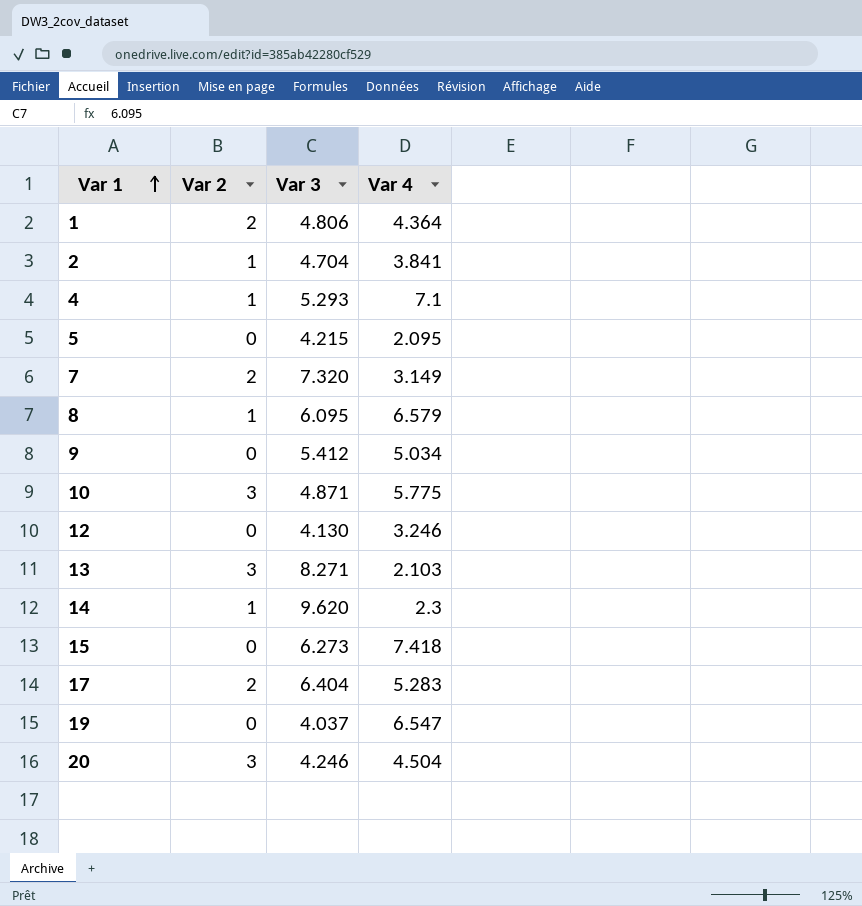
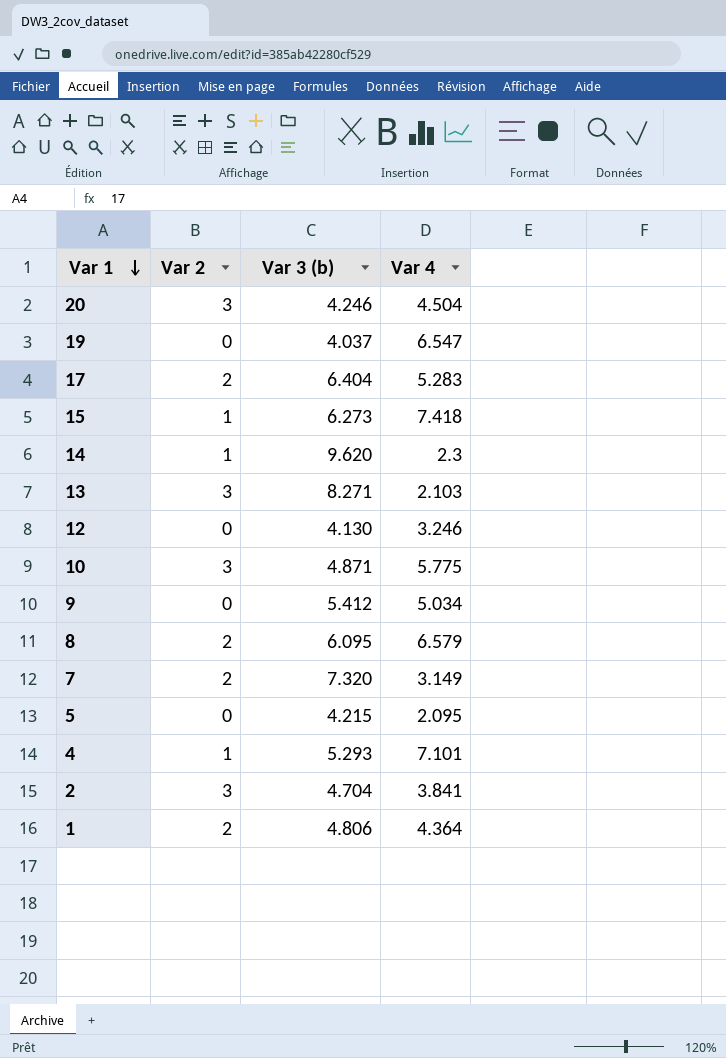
row order: Var 1 ascending -> Var 1 descending
column name: Var 3 -> Var 3 (b)
15 | Var 2: 0 -> 1
8 | Var 2: 1 -> 2
4 | Var 4: 7.1 -> 7.101
2 | Var 2: 1 -> 3

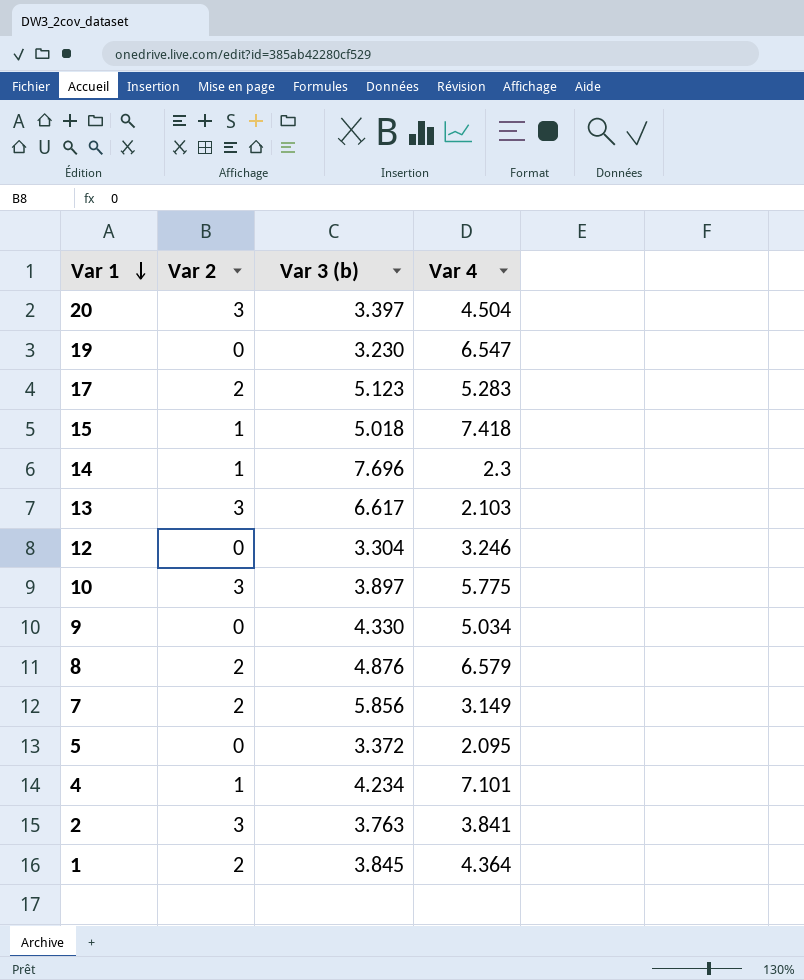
20 | Var 3 (b): 4.246 -> 3.397
19 | Var 3 (b): 4.037 -> 3.230
17 | Var 3 (b): 6.404 -> 5.123
15 | Var 3 (b): 6.273 -> 5.018
14 | Var 3 (b): 9.620 -> 7.696
13 | Var 3 (b): 8.271 -> 6.617
12 | Var 3 (b): 4.130 -> 3.304
10 | Var 3 (b): 4.871 -> 3.897
9 | Var 3 (b): 5.412 -> 4.330
8 | Var 3 (b): 6.095 -> 4.876
7 | Var 3 (b): 7.320 -> 5.856
5 | Var 3 (b): 4.215 -> 3.372
4 | Var 3 (b): 5.293 -> 4.234
2 | Var 3 (b): 4.704 -> 3.763
1 | Var 3 (b): 4.806 -> 3.845

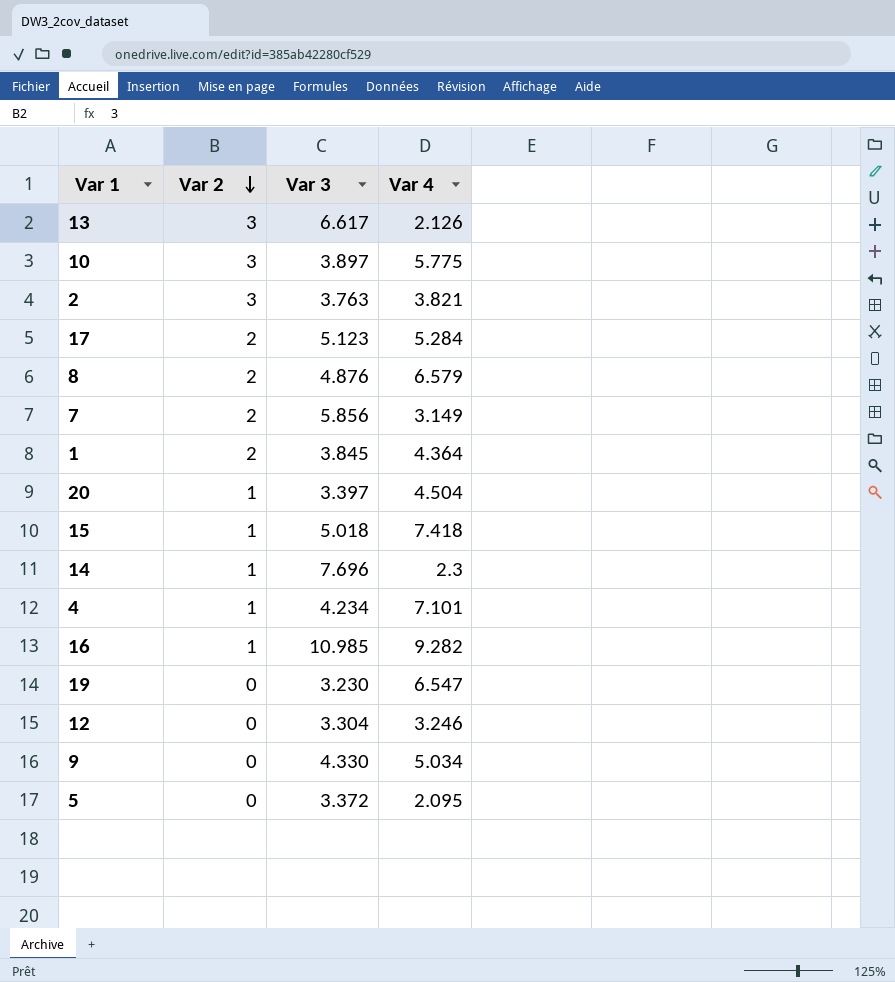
row order: Var 1 descending -> Var 2 descending
column name: Var 3 (b) -> Var 3
13 | Var 4: 2.103 -> 2.126
2 | Var 4: 3.841 -> 3.821
17 | Var 4: 5.283 -> 5.284
20 | Var 2: 3 -> 1
row 16: none -> 1 | 10.985 | 9.282

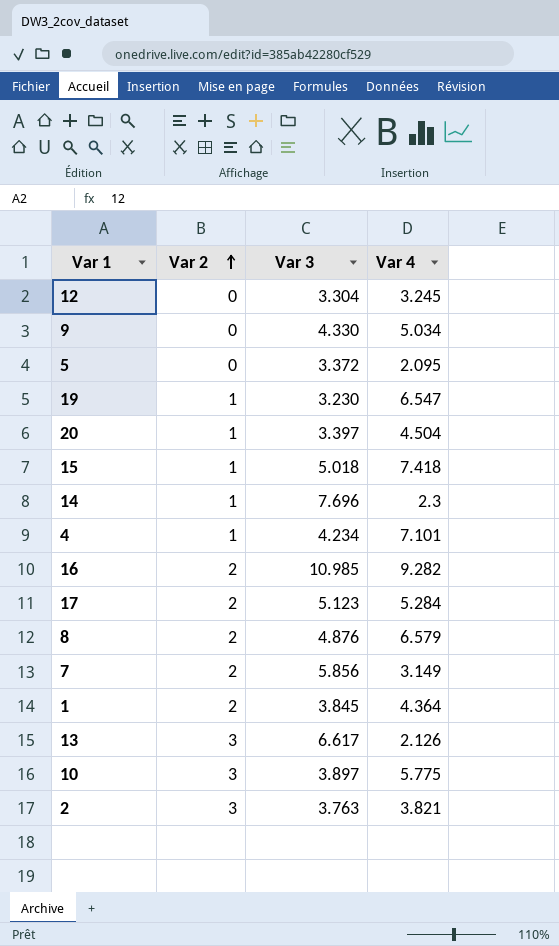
row order: Var 2 descending -> Var 2 ascending
12 | Var 4: 3.246 -> 3.245
19 | Var 2: 0 -> 1
16 | Var 2: 1 -> 2

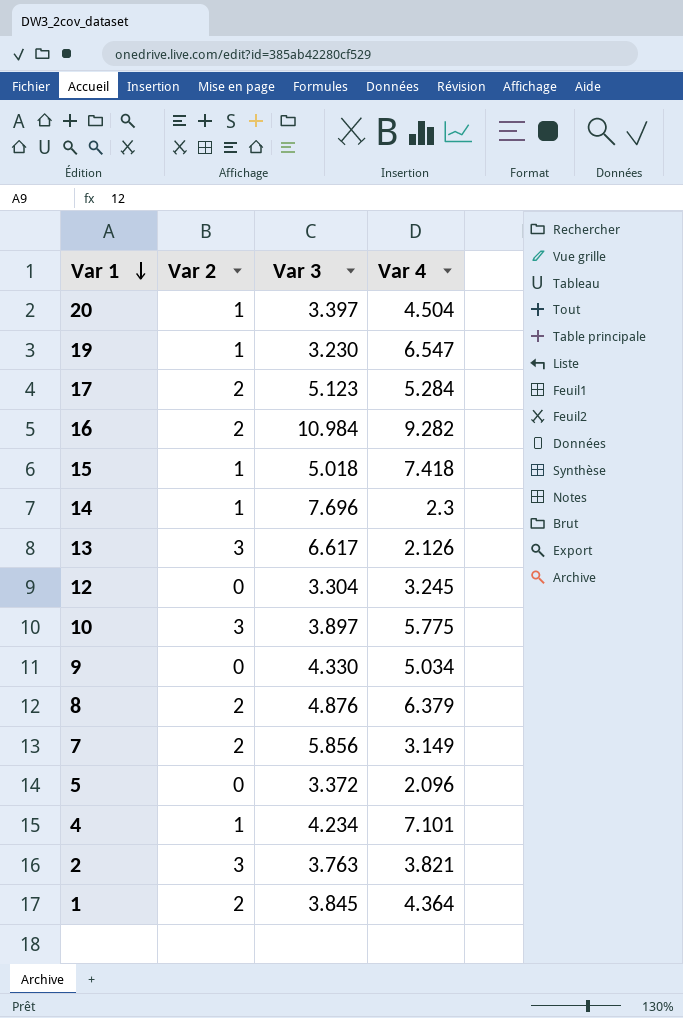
row order: Var 2 ascending -> Var 1 descending
16 | Var 3: 10.985 -> 10.984
8 | Var 4: 6.579 -> 6.379
5 | Var 4: 2.095 -> 2.096

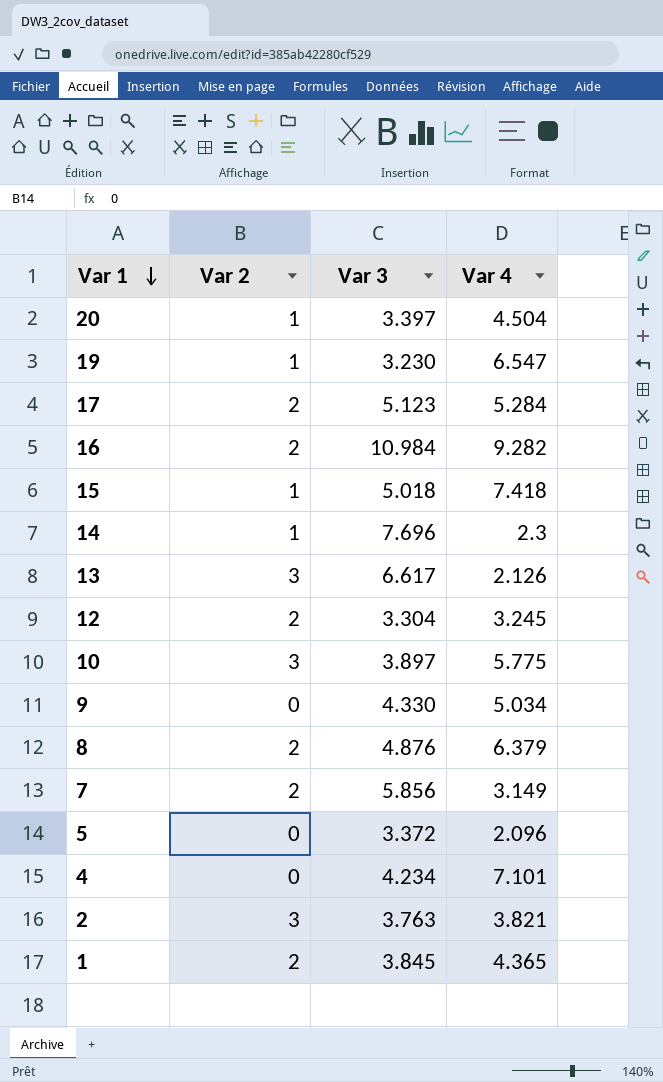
12 | Var 2: 0 -> 2
4 | Var 2: 1 -> 0
1 | Var 4: 4.364 -> 4.365

